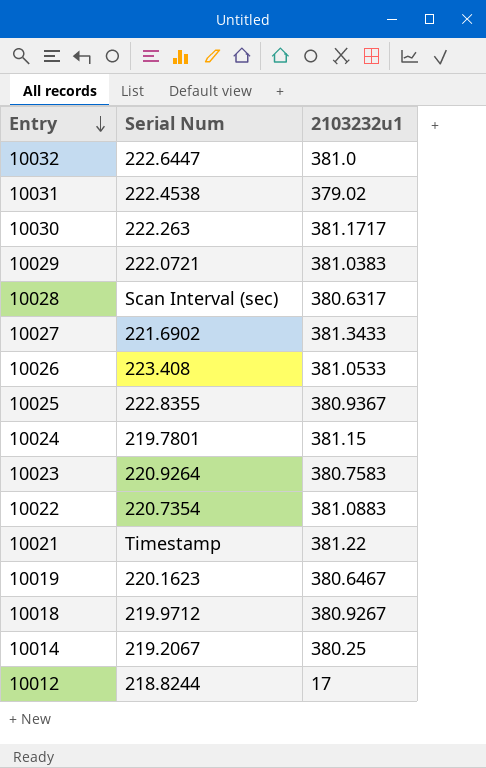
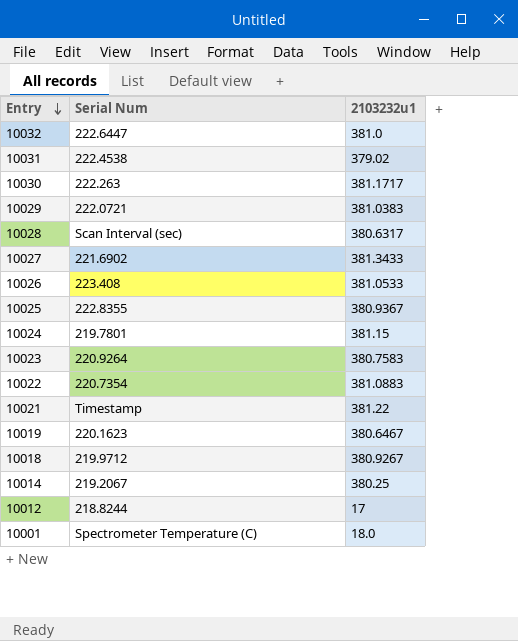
row 10001: none -> Spectrometer Temperature (C) | 18.0

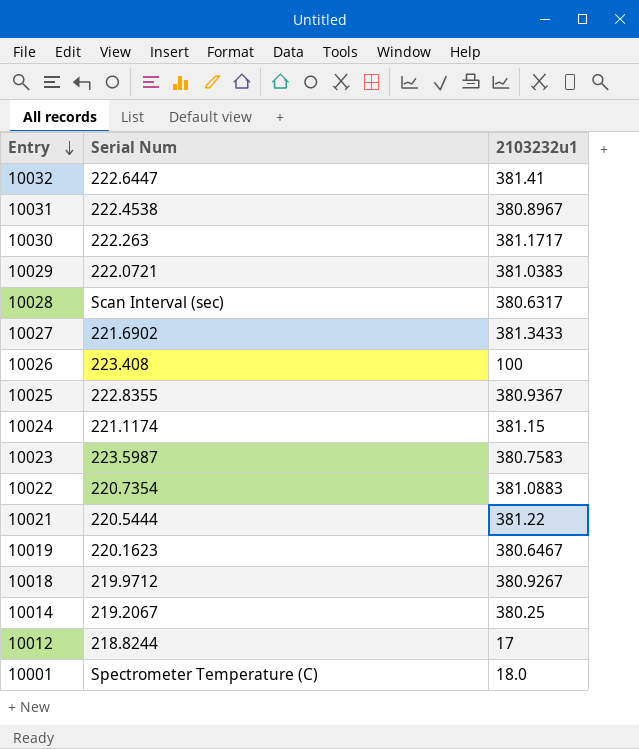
10032 | 2103232u1: 381.0 -> 381.41
10031 | 2103232u1: 379.02 -> 380.8967
10026 | 2103232u1: 381.0533 -> 100
10024 | Serial Num: 219.7801 -> 221.1174
10023 | Serial Num: 220.9264 -> 223.5987
10021 | Serial Num: Timestamp -> 220.5444

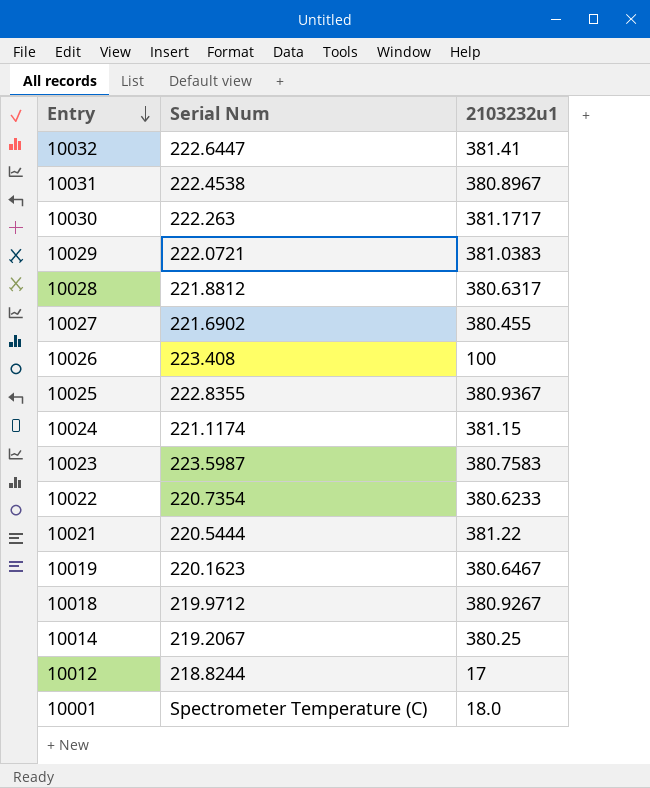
10028 | Serial Num: Scan Interval (sec) -> 221.8812
10027 | 2103232u1: 381.3433 -> 380.455
10022 | 2103232u1: 381.0883 -> 380.6233

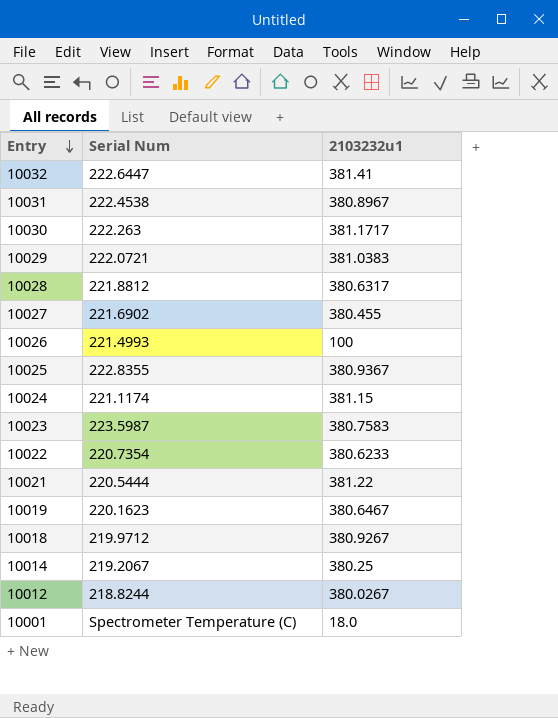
10026 | Serial Num: 223.408 -> 221.4993
10012 | 2103232u1: 17 -> 380.0267

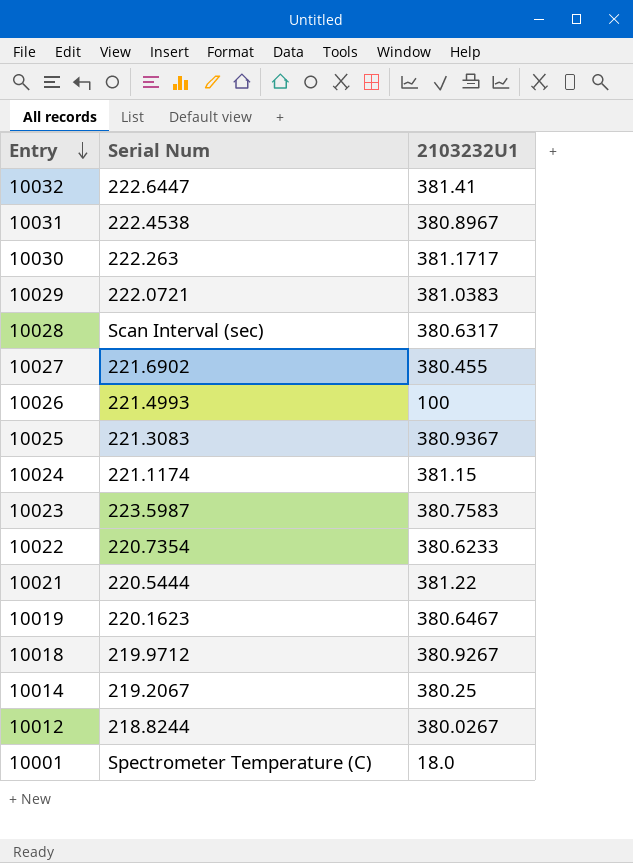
column name: 2103232u1 -> 2103232U1
10028 | Serial Num: 221.8812 -> Scan Interval (sec)
10025 | Serial Num: 222.8355 -> 221.3083

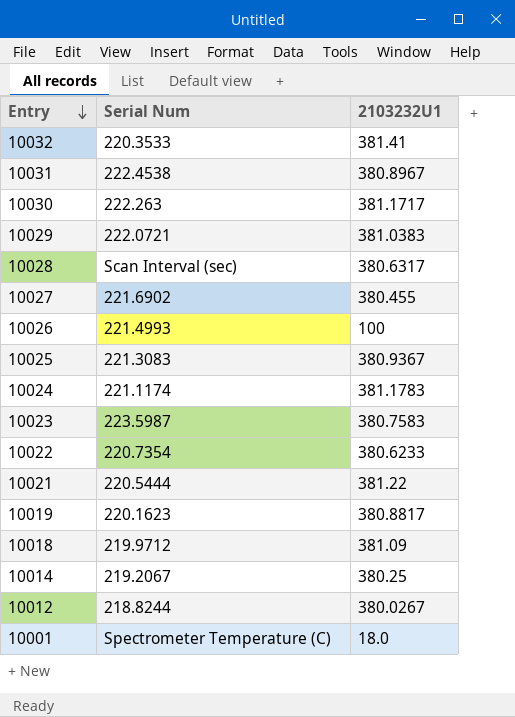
10032 | Serial Num: 222.6447 -> 220.3533
10024 | 2103232U1: 381.15 -> 381.1783
10019 | 2103232U1: 380.6467 -> 380.8817
10018 | 2103232U1: 380.9267 -> 381.09

